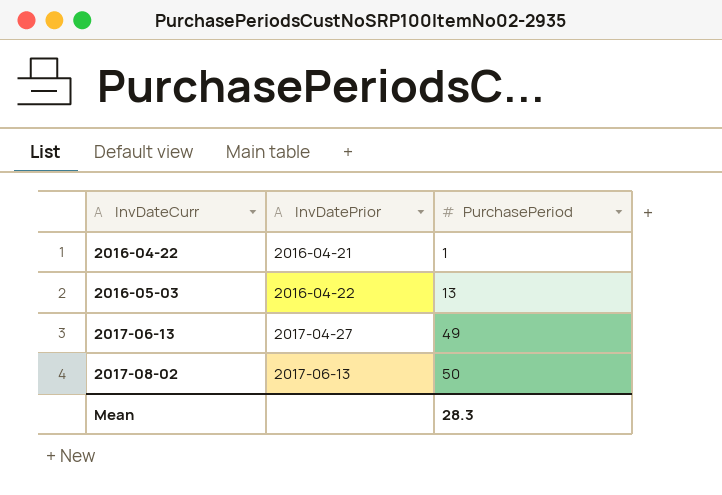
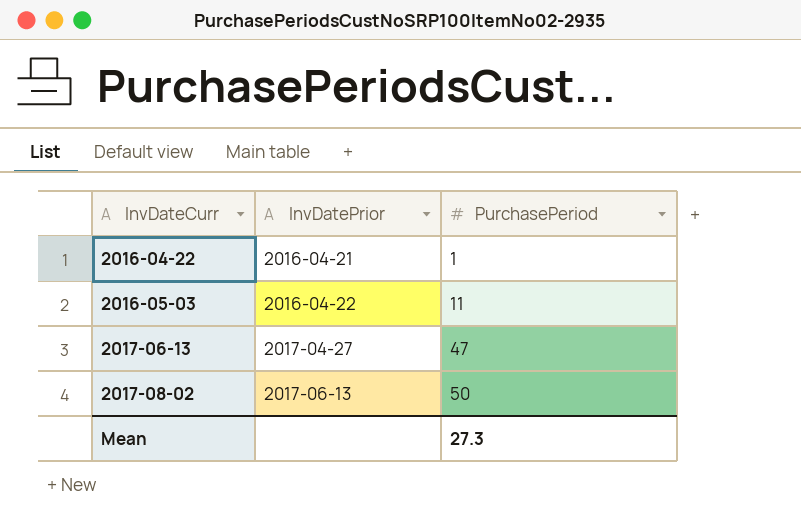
2016-05-03 | PurchasePeriod: 13 -> 11
2017-06-13 | PurchasePeriod: 49 -> 47
Mean | PurchasePeriod: 28.3 -> 27.3

